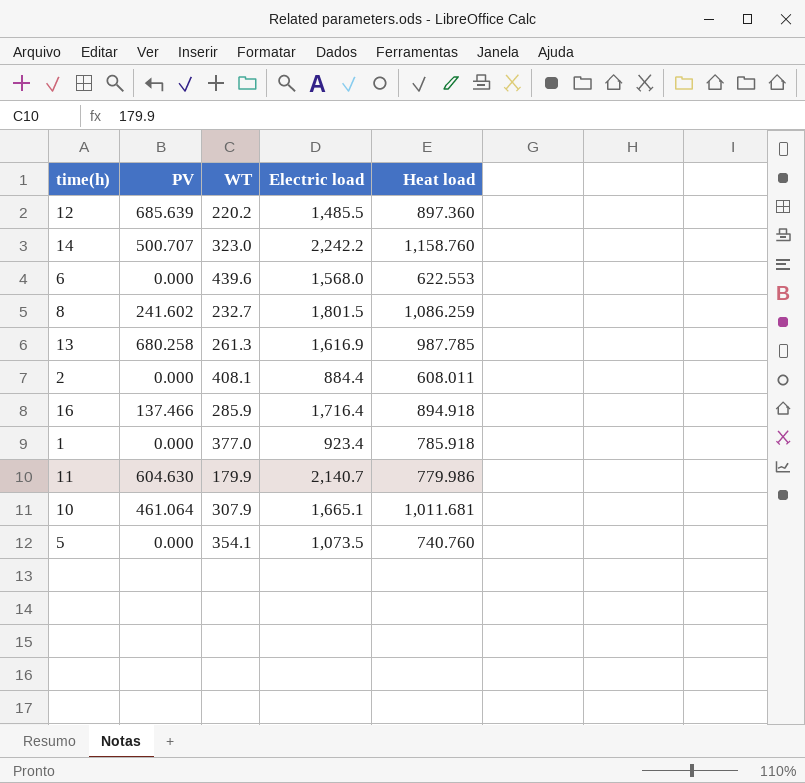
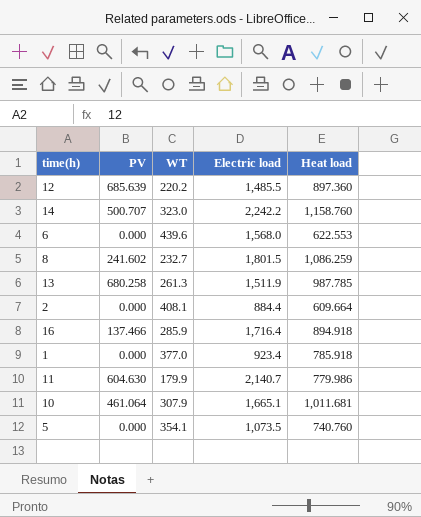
13 | Electric load: 1,616.9 -> 1,511.9
2 | Heat load: 608.011 -> 609.664

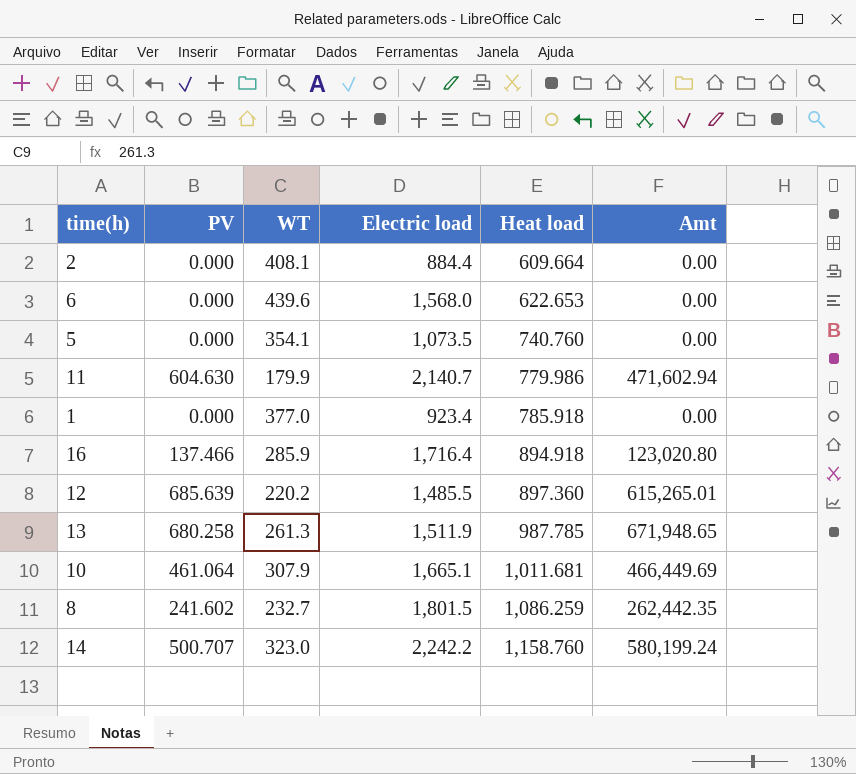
row order: none -> Heat load ascending
column Amt | formula: none -> [PV] * [Heat load]
6 | Heat load: 622.553 -> 622.653

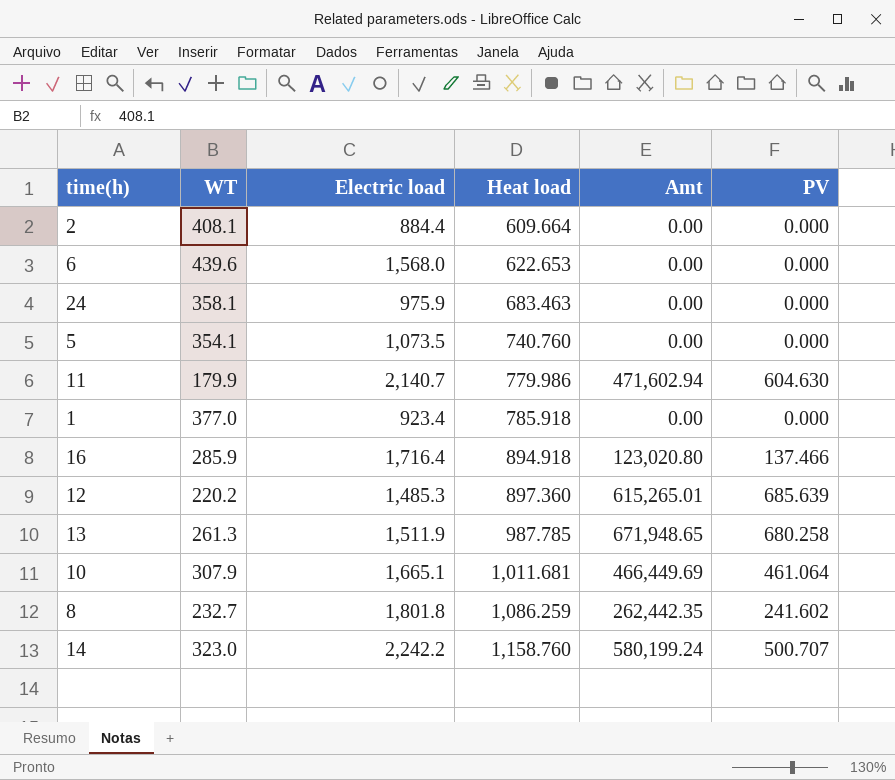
column PV | position: 2 -> 6
row 24: none -> 358.1 | 975.9 | 683.463 | 0.00 | 0.000
12 | Electric load: 1,485.5 -> 1,485.3
8 | Electric load: 1,801.5 -> 1,801.8

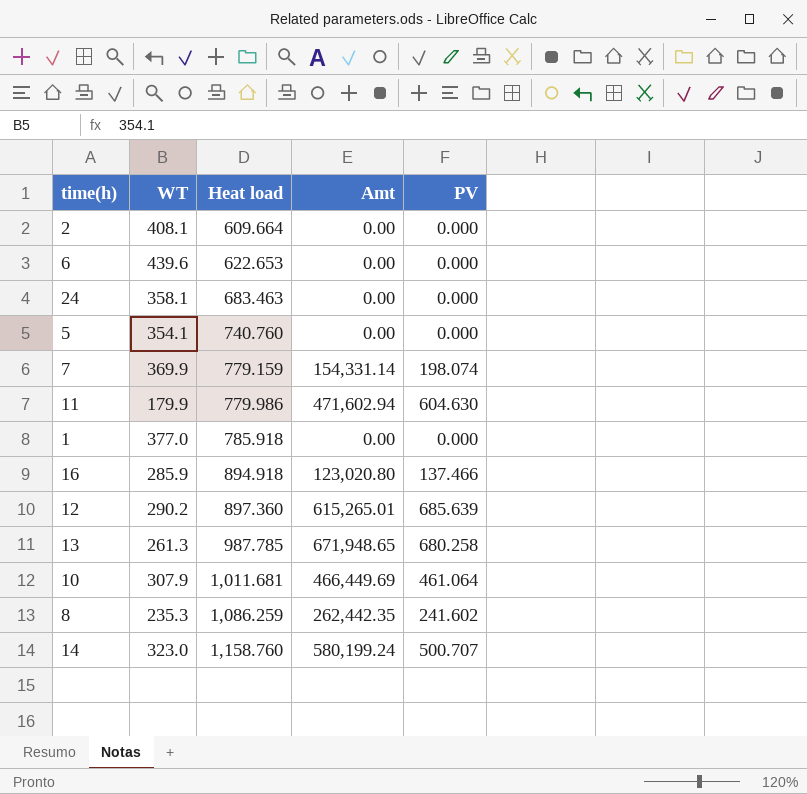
column Electric load | position: 3 -> none
row 7: none -> 369.9 | 779.159 | 154,331.14 | 198.074
12 | WT: 220.2 -> 290.2
8 | WT: 232.7 -> 235.3

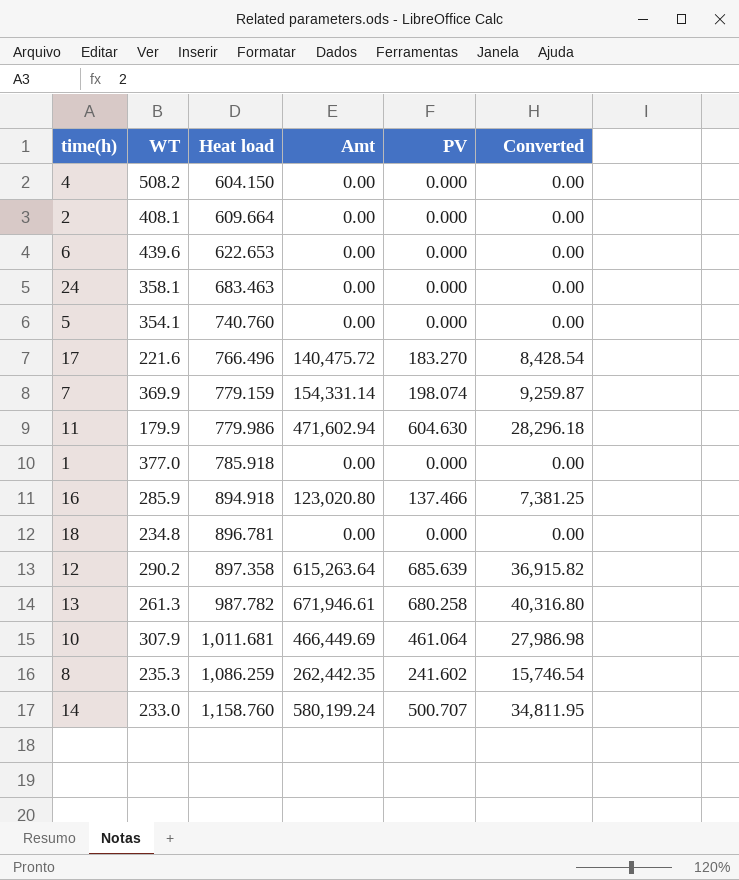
column Converted | formula: none -> [Amt] * 0.06
row 4: none -> 508.2 | 604.150 | 0.00 | 0.000 | 0.00
row 17: none -> 221.6 | 766.496 | 140,475.72 | 183.270 | 8,428.54
row 18: none -> 234.8 | 896.781 | 0.00 | 0.000 | 0.00
12 | Heat load: 897.360 -> 897.358
12 | Amt: 615,265.01 -> 615,263.64
13 | Heat load: 987.785 -> 987.782
13 | Amt: 671,948.65 -> 671,946.61
14 | WT: 323.0 -> 233.0

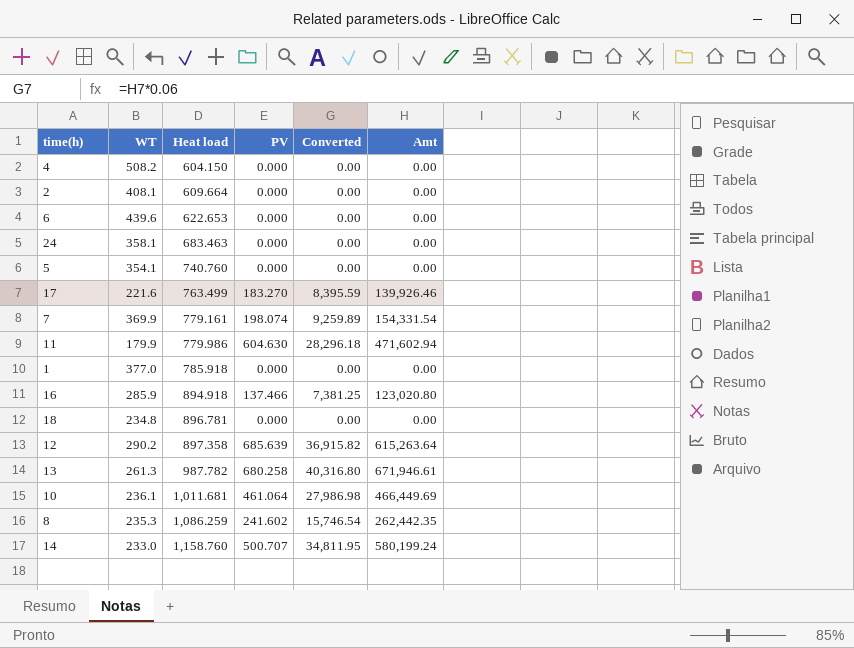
column Amt | position: 4 -> 6
17 | Heat load: 766.496 -> 763.499
17 | Converted: 8,428.54 -> 8,395.59
17 | Amt: 140,475.72 -> 139,926.46
7 | Heat load: 779.159 -> 779.161
7 | Converted: 9,259.87 -> 9,259.89
7 | Amt: 154,331.14 -> 154,331.54
10 | WT: 307.9 -> 236.1

